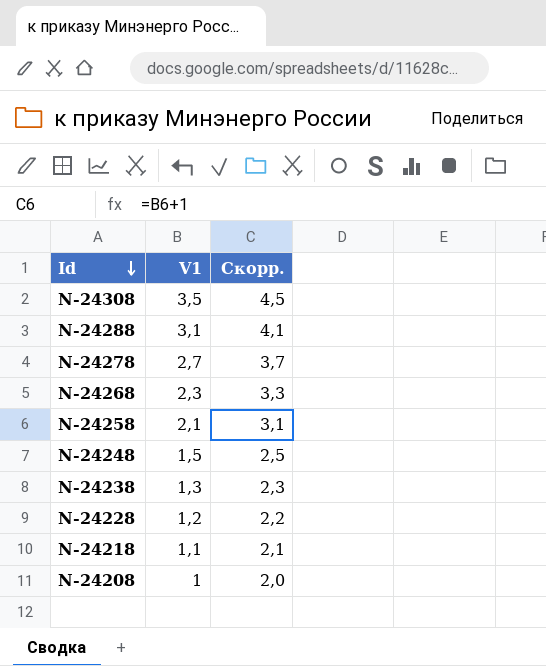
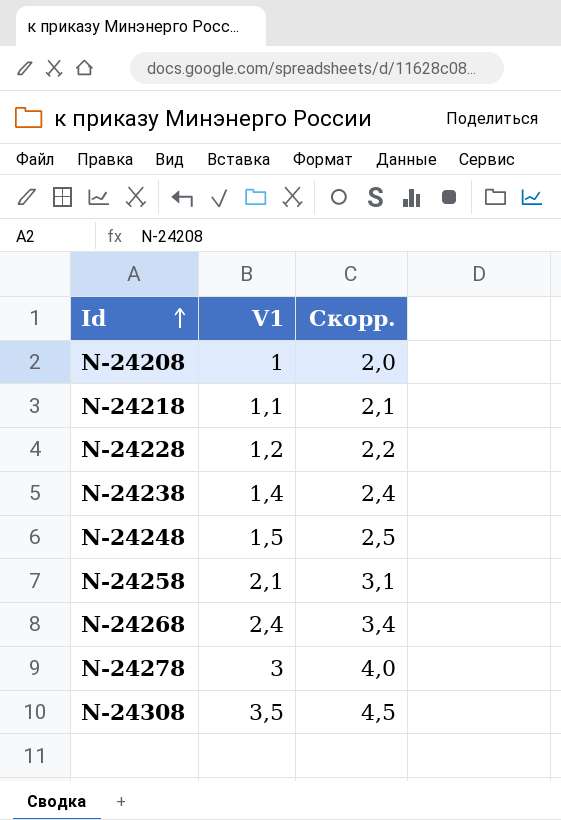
row order: Id descending -> Id ascending
row N-24288: 3,1 | 4,1 -> none
N-24238 | V1: 1,3 -> 1,4
N-24238 | Скорр.: 2,3 -> 2,4
N-24268 | V1: 2,3 -> 2,4
N-24268 | Скорр.: 3,3 -> 3,4
N-24278 | V1: 2,7 -> 3
N-24278 | Скорр.: 3,7 -> 4,0

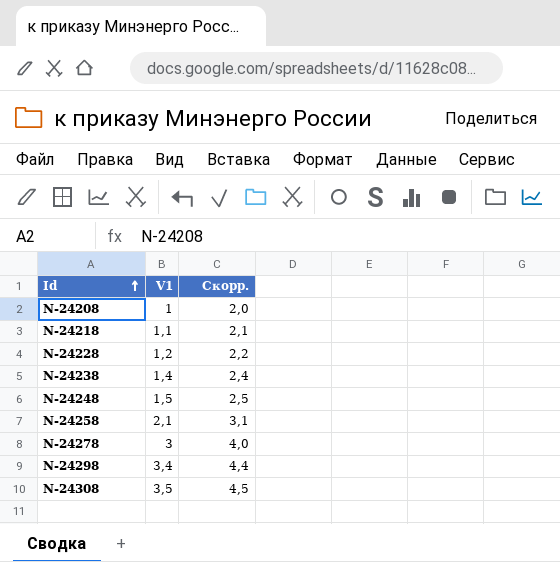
row N-24268: 2,4 | 3,4 -> none
row N-24298: none -> 3,4 | 4,4

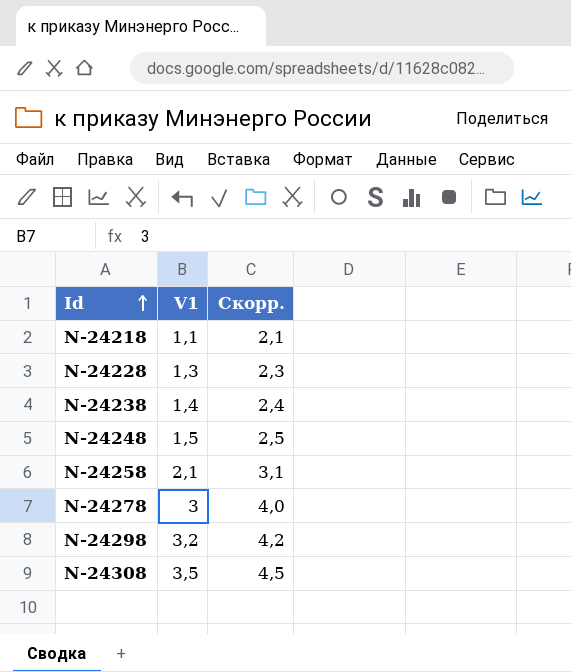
row N-24208: 1 | 2,0 -> none
N-24228 | V1: 1,2 -> 1,3
N-24228 | Скорр.: 2,2 -> 2,3
N-24298 | V1: 3,4 -> 3,2
N-24298 | Скорр.: 4,4 -> 4,2

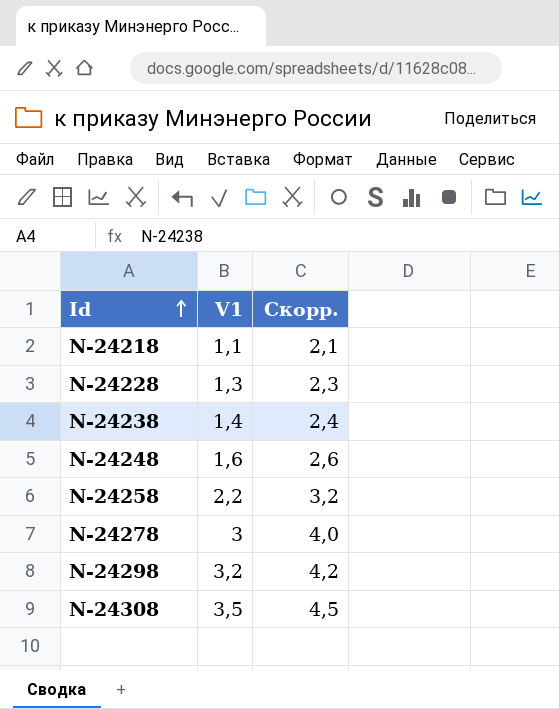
N-24248 | V1: 1,5 -> 1,6
N-24248 | Скорр.: 2,5 -> 2,6
N-24258 | V1: 2,1 -> 2,2
N-24258 | Скорр.: 3,1 -> 3,2

